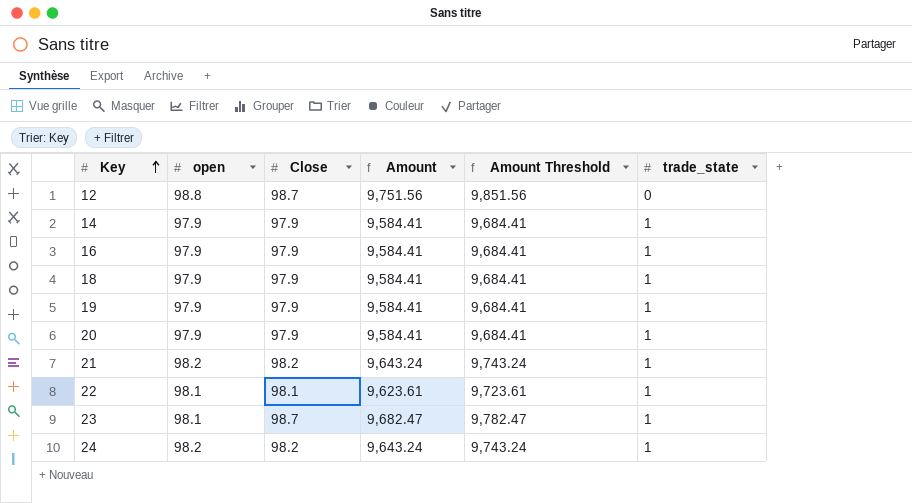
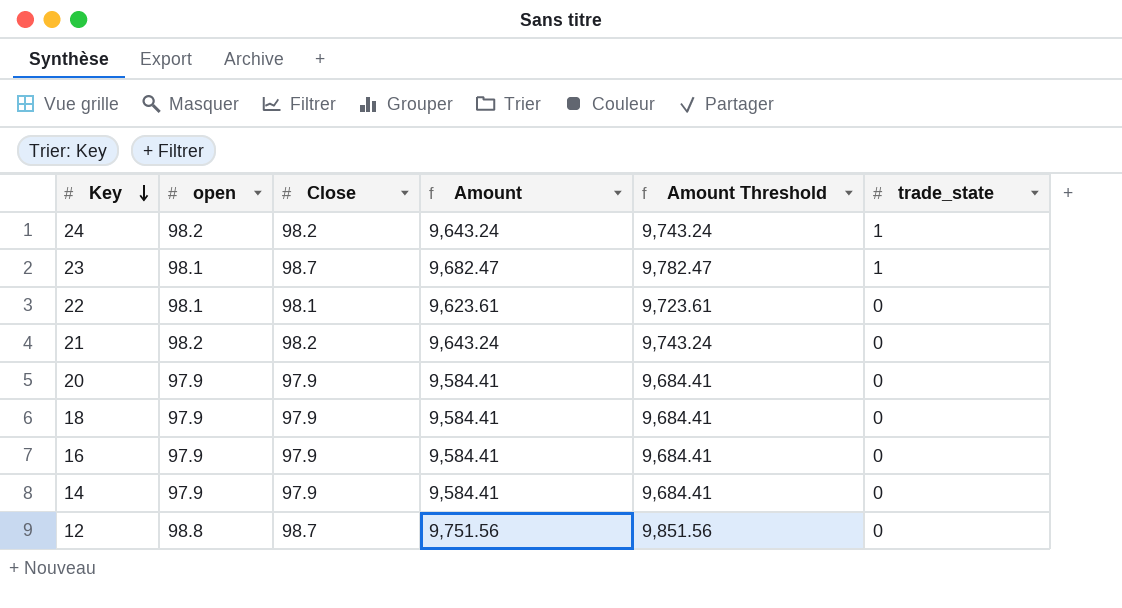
row order: Key ascending -> Key descending
row 19: 97.9 | 97.9 | 9,584.41 | 9,684.41 | 1 -> none
22 | trade_state: 1 -> 0
21 | trade_state: 1 -> 0
20 | trade_state: 1 -> 0
18 | trade_state: 1 -> 0
16 | trade_state: 1 -> 0
14 | trade_state: 1 -> 0

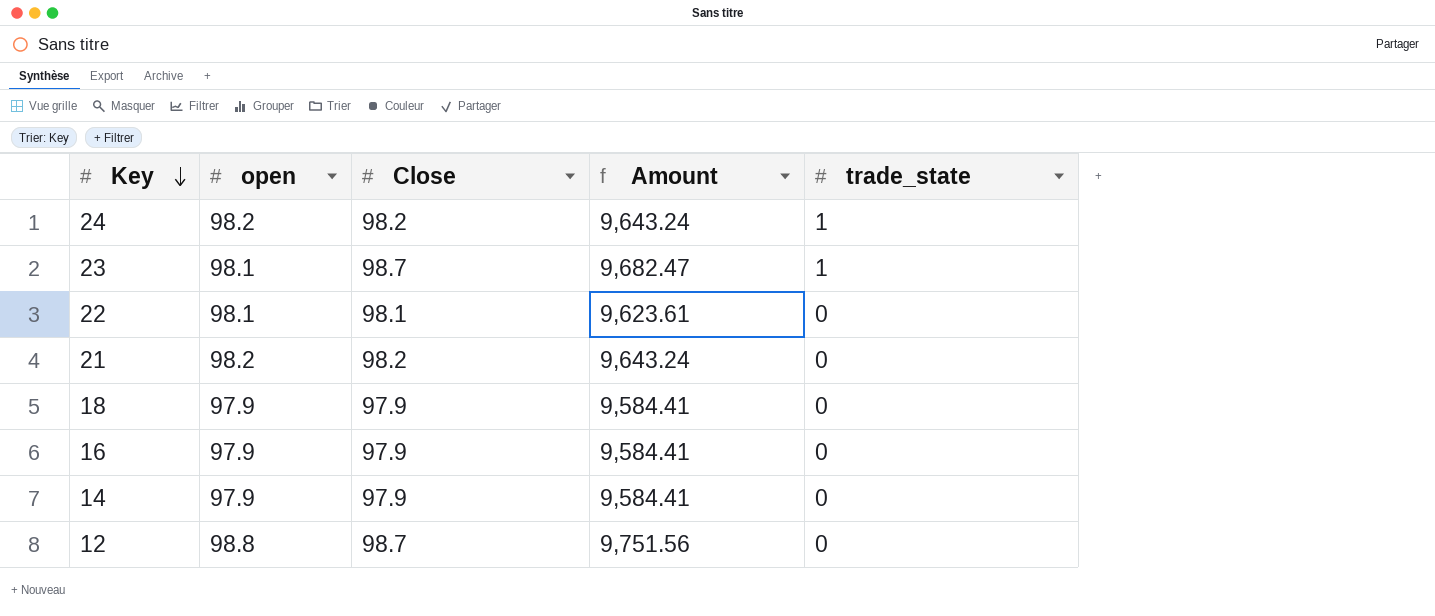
column Amount Threshold | formula: [Amount] + 100 -> none
row 20: 97.9 | 97.9 | 9,584.41 | 9,684.41 | 0 -> none

